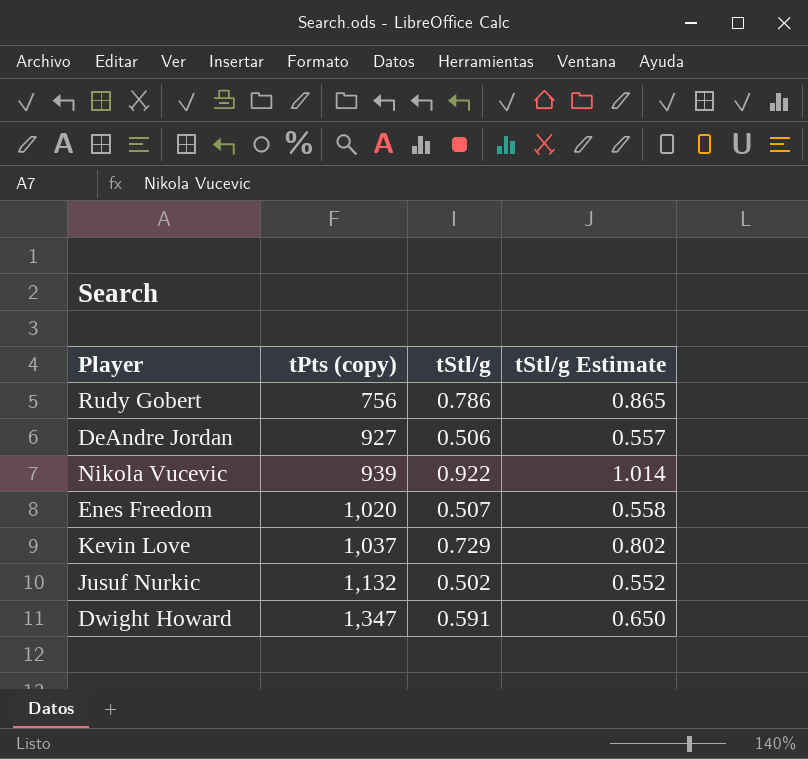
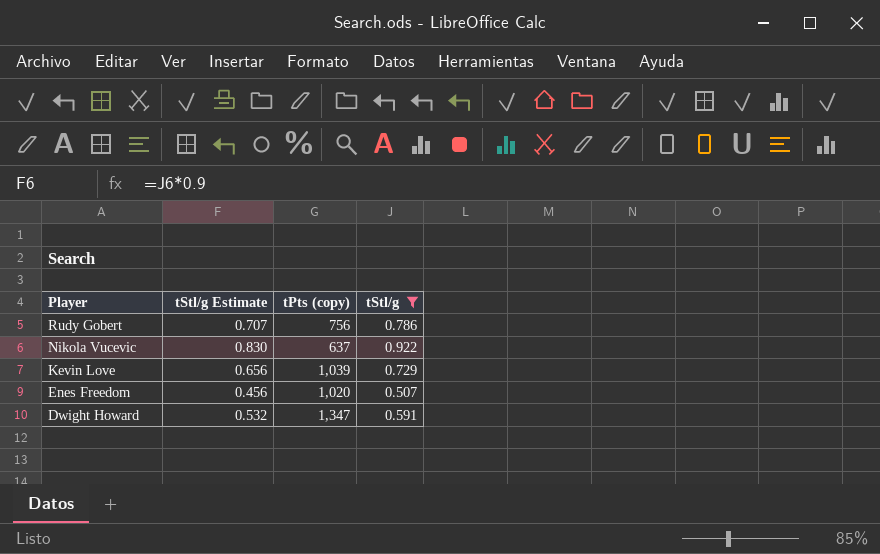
filter: none -> tStl/g >= 0.507
row order: tPts (copy) ascending -> Player descending
column tStl/g Estimate | formula: [tStl/g] * 1.1 -> [tStl/g] * 0.9
column tStl/g Estimate | position: 4 -> 2
Nikola Vucevic | tPts (copy): 939 -> 637
Kevin Love | tPts (copy): 1,037 -> 1,039

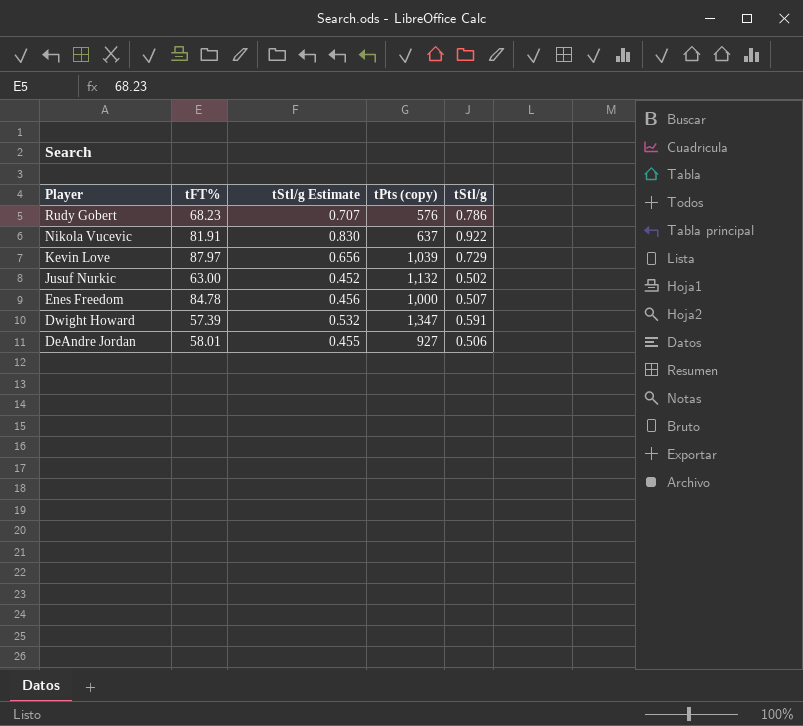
filter: tStl/g >= 0.507 -> none
column tFT% | position: none -> 2
Rudy Gobert | tPts (copy): 756 -> 576
Enes Freedom | tPts (copy): 1,020 -> 1,000

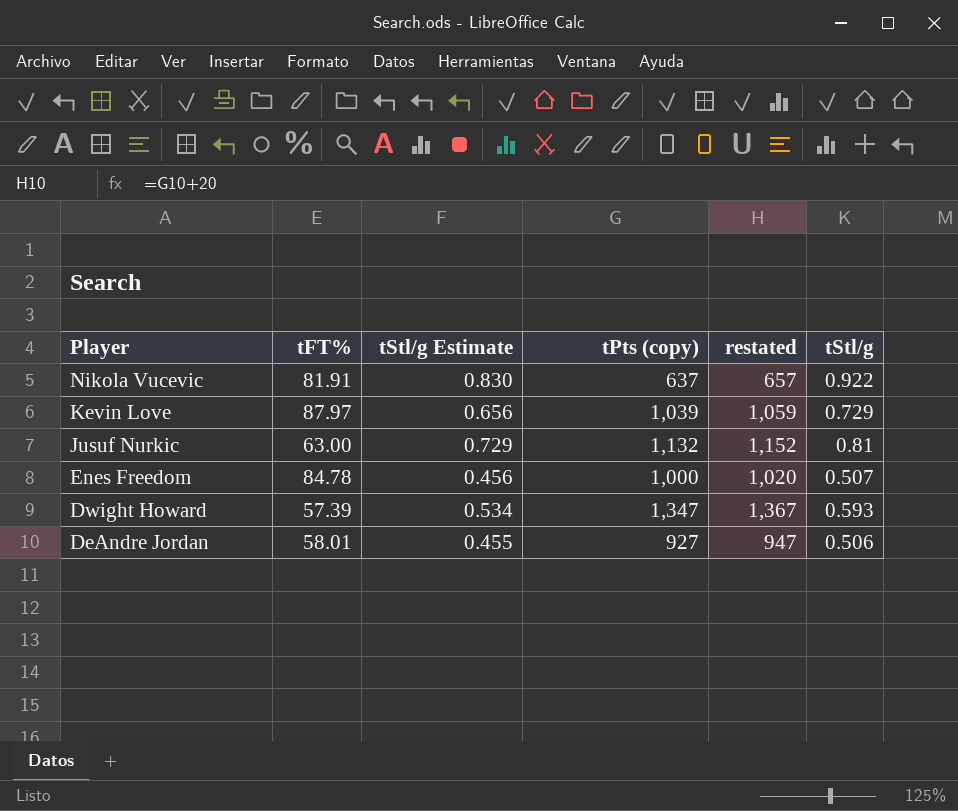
column restated | formula: none -> [tPts (copy)] + 20
row Rudy Gobert: 68.23 | 0.707 | 576 | 0.786 -> none
Jusuf Nurkic | tStl/g Estimate: 0.452 -> 0.729
Jusuf Nurkic | tStl/g: 0.502 -> 0.81
Dwight Howard | tStl/g Estimate: 0.532 -> 0.534
Dwight Howard | tStl/g: 0.591 -> 0.593

